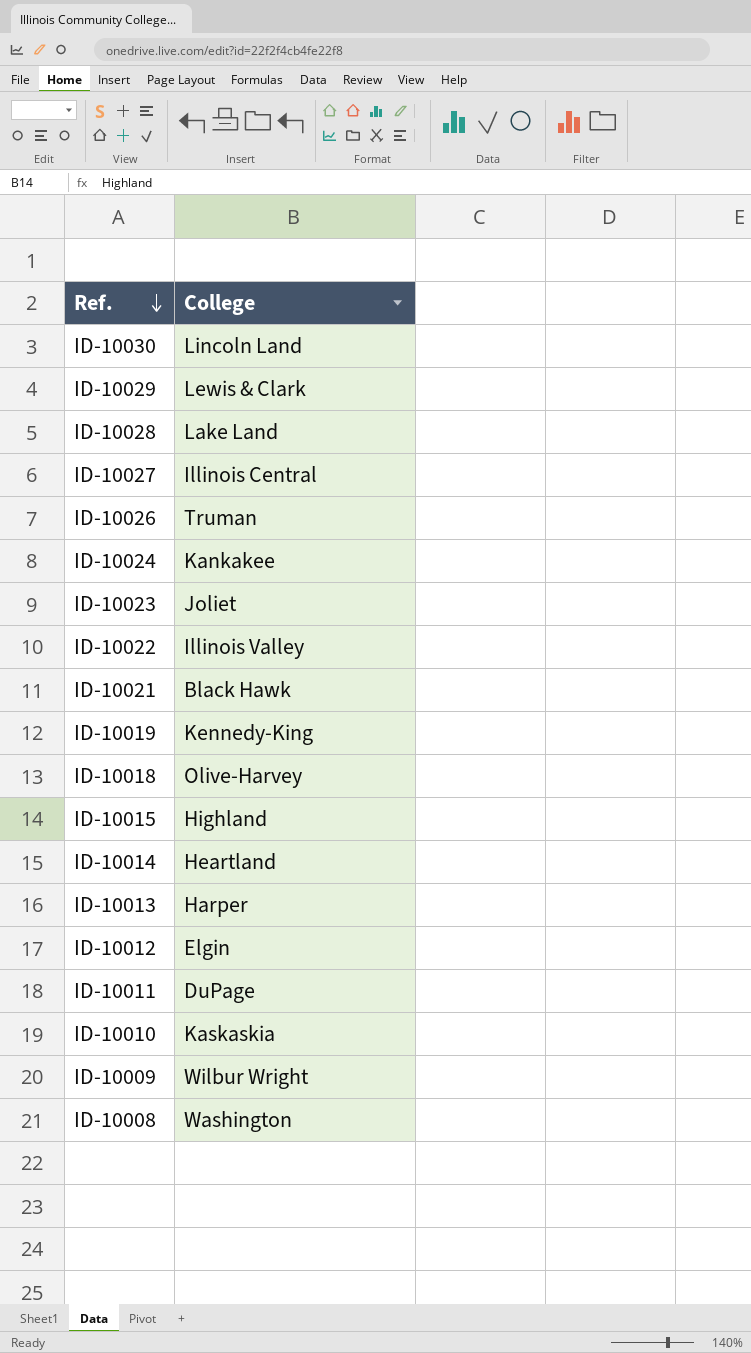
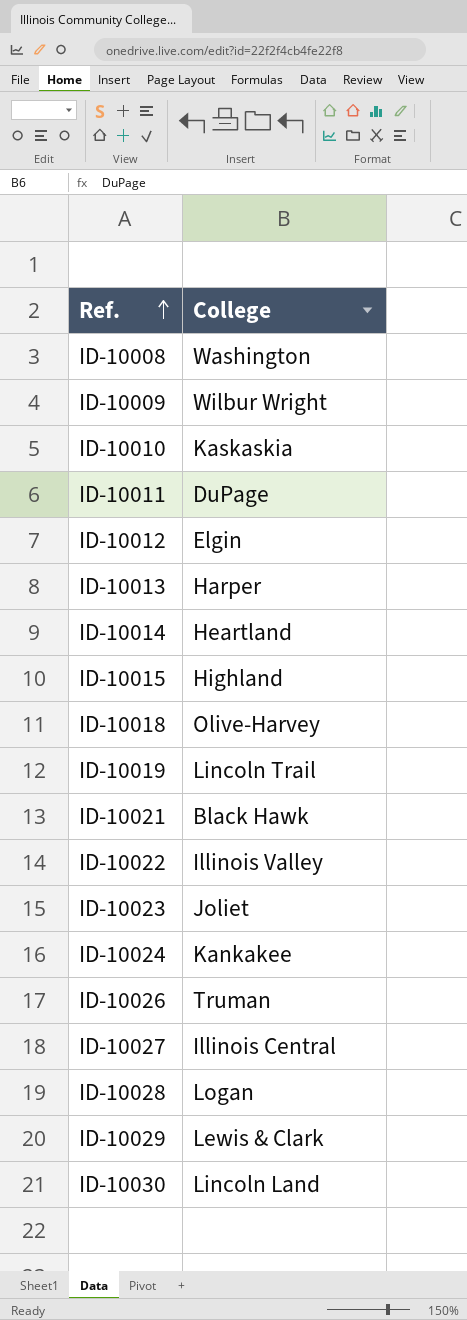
row order: Ref. descending -> Ref. ascending
ID-10019 | College: Kennedy-King -> Lincoln Trail
ID-10028 | College: Lake Land -> Logan

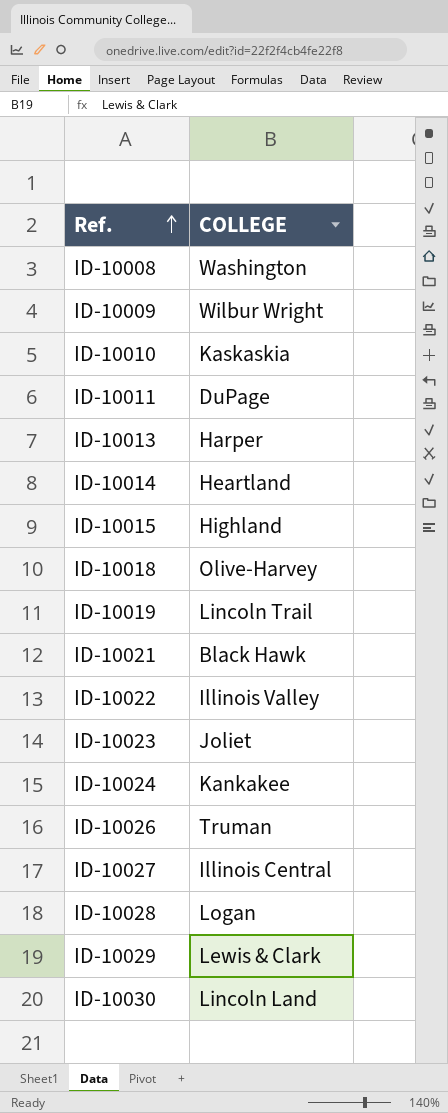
column name: College -> COLLEGE
row ID-10012: Elgin -> none

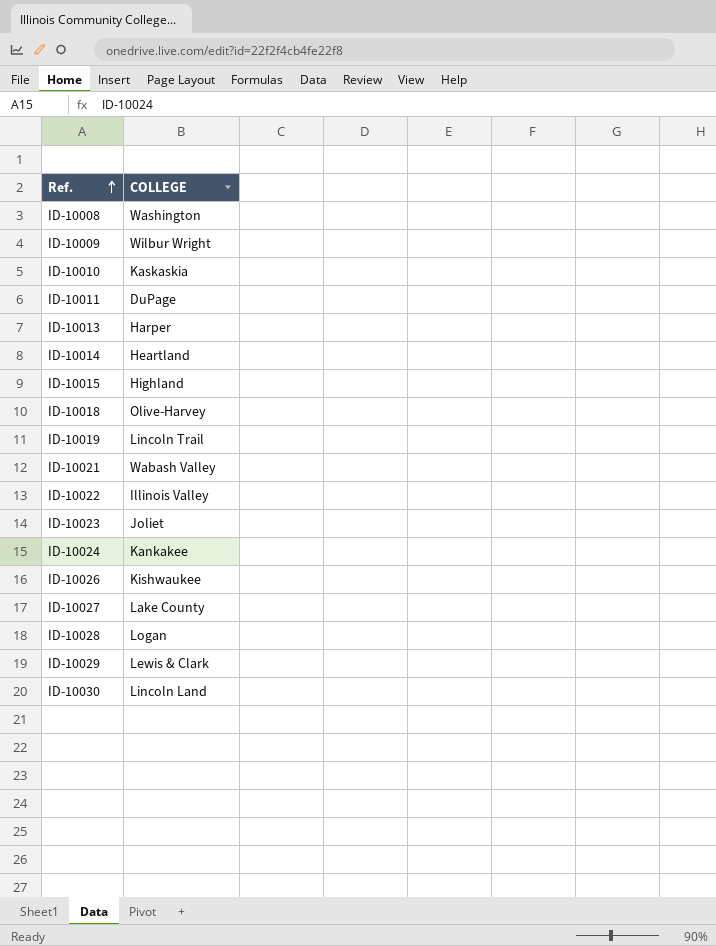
ID-10021 | COLLEGE: Black Hawk -> Wabash Valley
ID-10026 | COLLEGE: Truman -> Kishwaukee
ID-10027 | COLLEGE: Illinois Central -> Lake County

